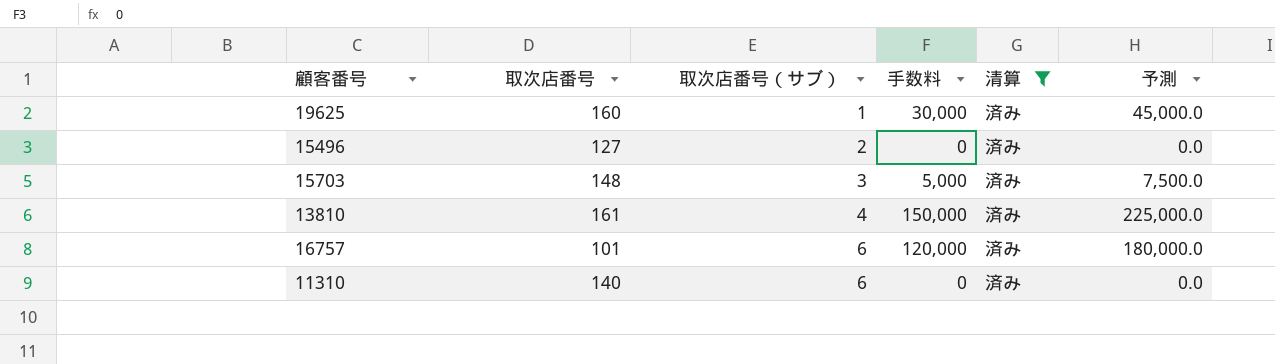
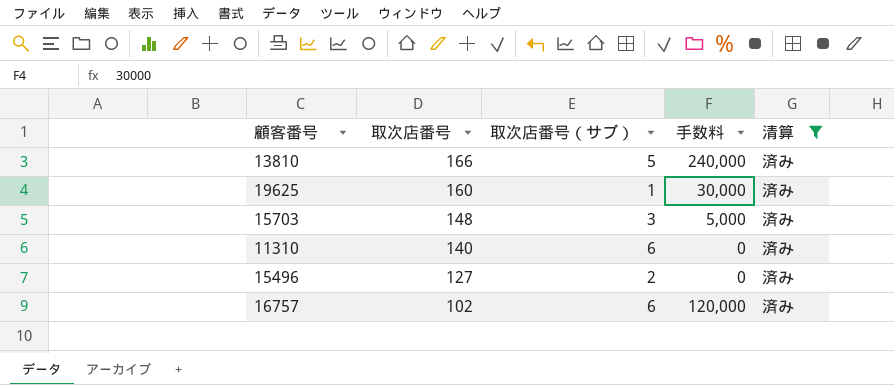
row order: 取次店番号（サブ） ascending -> 取次店番号 descending
column 予測 | formula: [手数料] * 1.5 -> none
13810 | 取次店番号: 161 -> 166
13810 | 取次店番号（サブ）: 4 -> 5
13810 | 手数料: 150,000 -> 240,000
16757 | 取次店番号: 101 -> 102

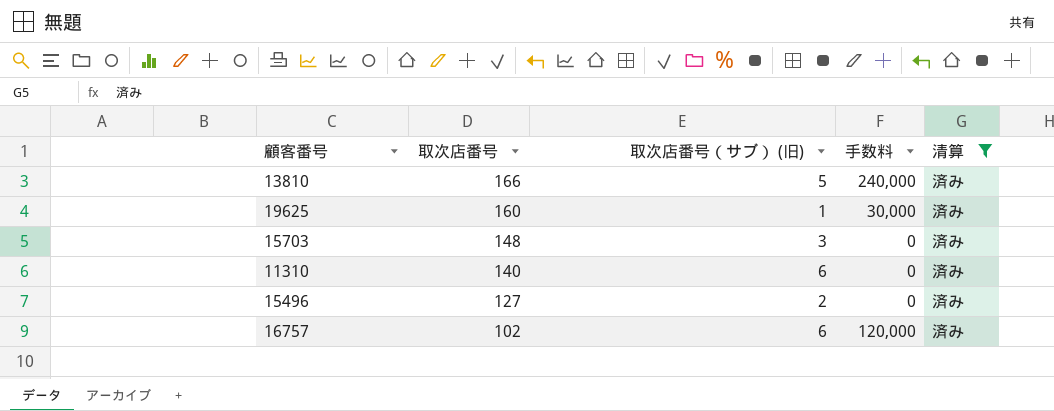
column name: 取次店番号（サブ） -> 取次店番号（サブ） (旧)
15703 | 手数料: 5,000 -> 0

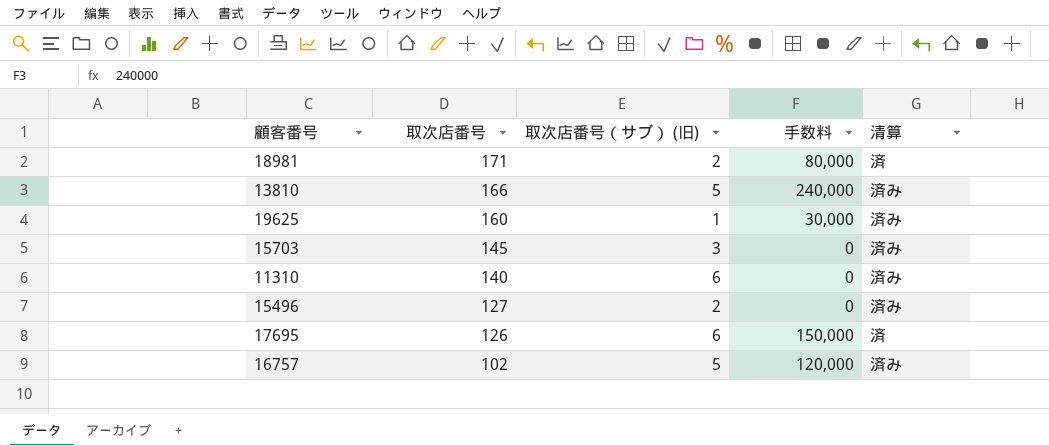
filter: 清算 = 済み -> none
15703 | 取次店番号: 148 -> 145
16757 | 取次店番号（サブ） (旧): 6 -> 5

